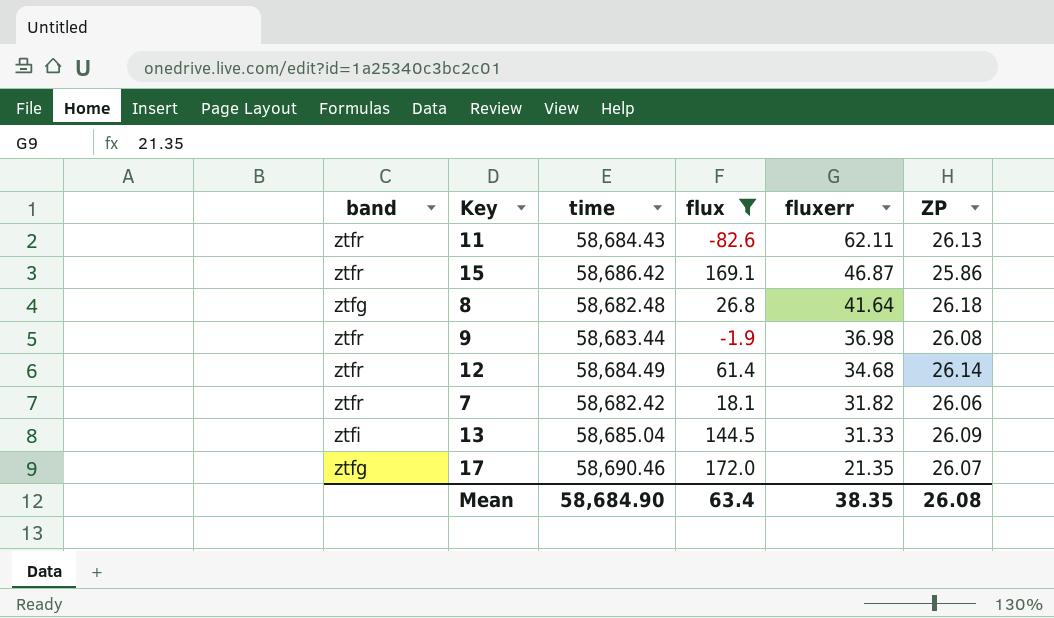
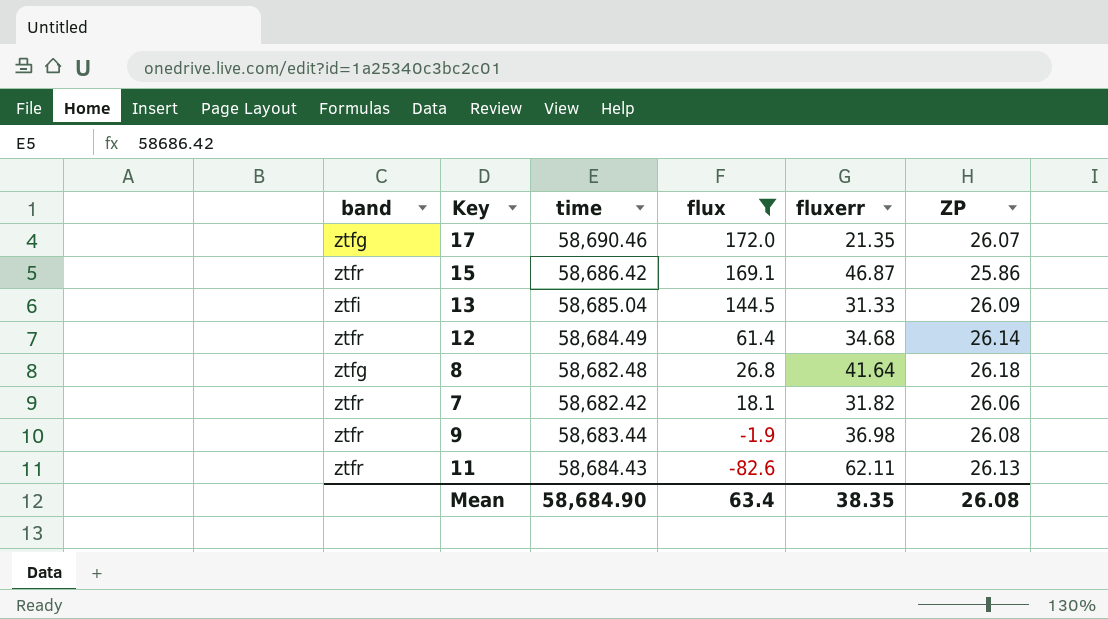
row order: fluxerr descending -> flux descending

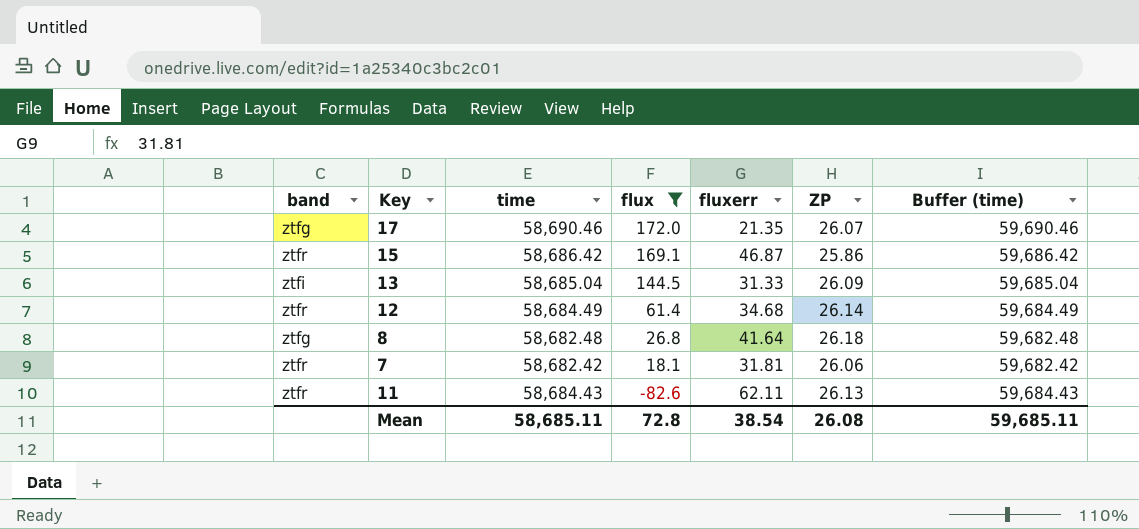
column Buffer (time) | formula: none -> [time] + 1000
row 9: ztfr | 58,683.44 | -1.9 | 36.98 | 26.08 -> none
7 | fluxerr: 31.82 -> 31.81
Mean | time: 58,684.90 -> 58,685.11
Mean | flux: 63.4 -> 72.8
Mean | fluxerr: 38.35 -> 38.54

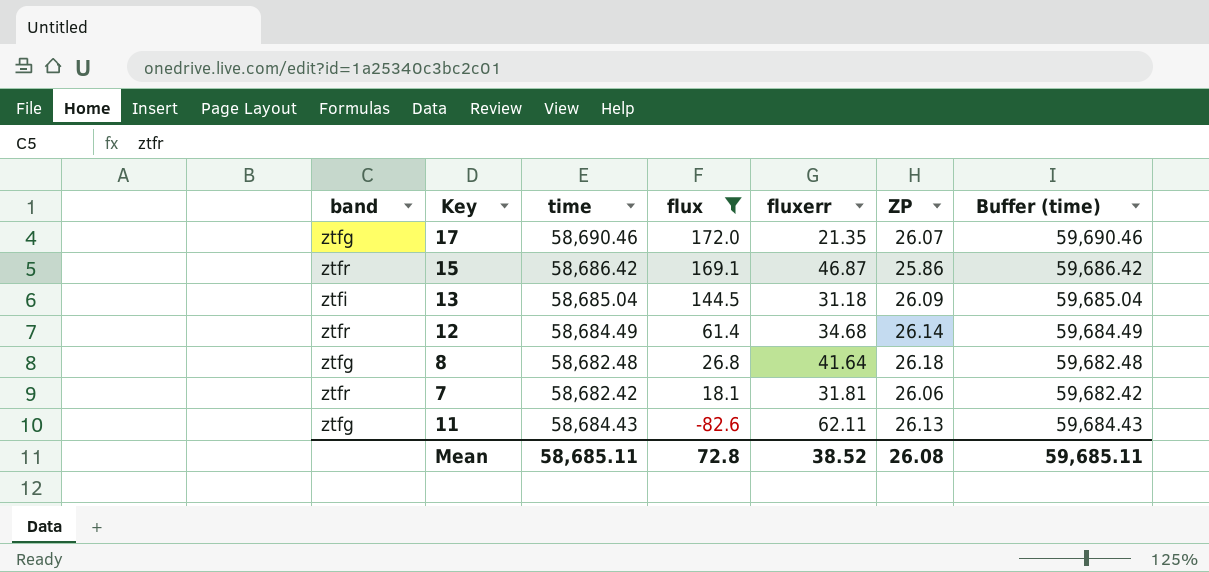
13 | fluxerr: 31.33 -> 31.18
11 | band: ztfr -> ztfg
Mean | fluxerr: 38.54 -> 38.52

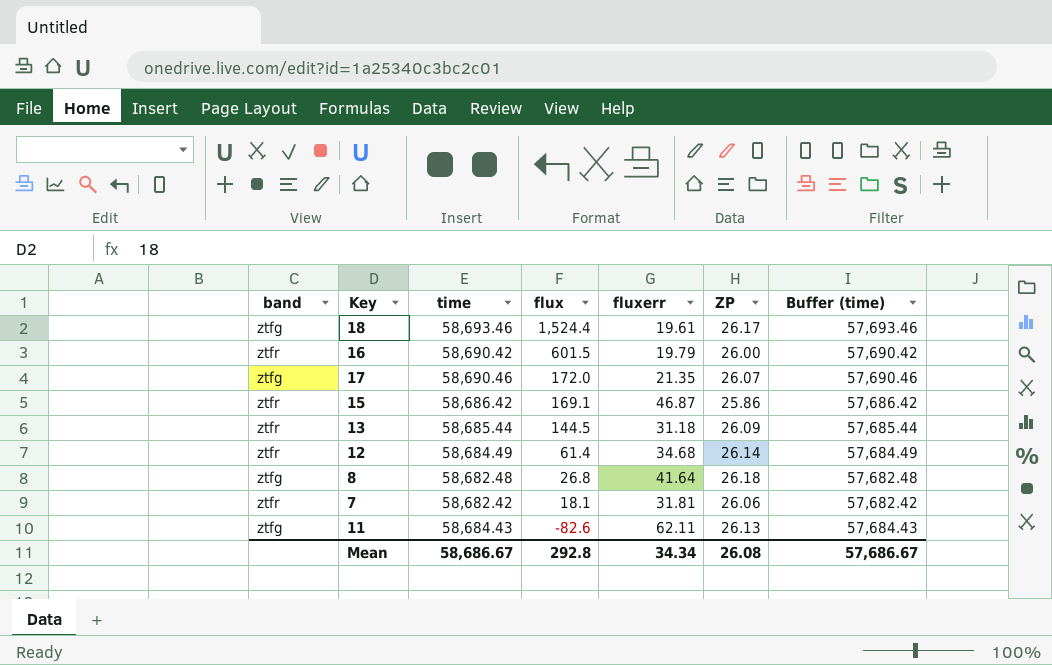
filter: flux <= 172.0 -> none
column Buffer (time) | formula: [time] + 1000 -> [time] - 1000
13 | band: ztfi -> ztfr
13 | time: 58,685.04 -> 58,685.44
Mean | time: 58,685.11 -> 58,686.67
Mean | flux: 72.8 -> 292.8
Mean | fluxerr: 38.52 -> 34.34
Mean | Buffer (time): 59,685.11 -> 57,686.67

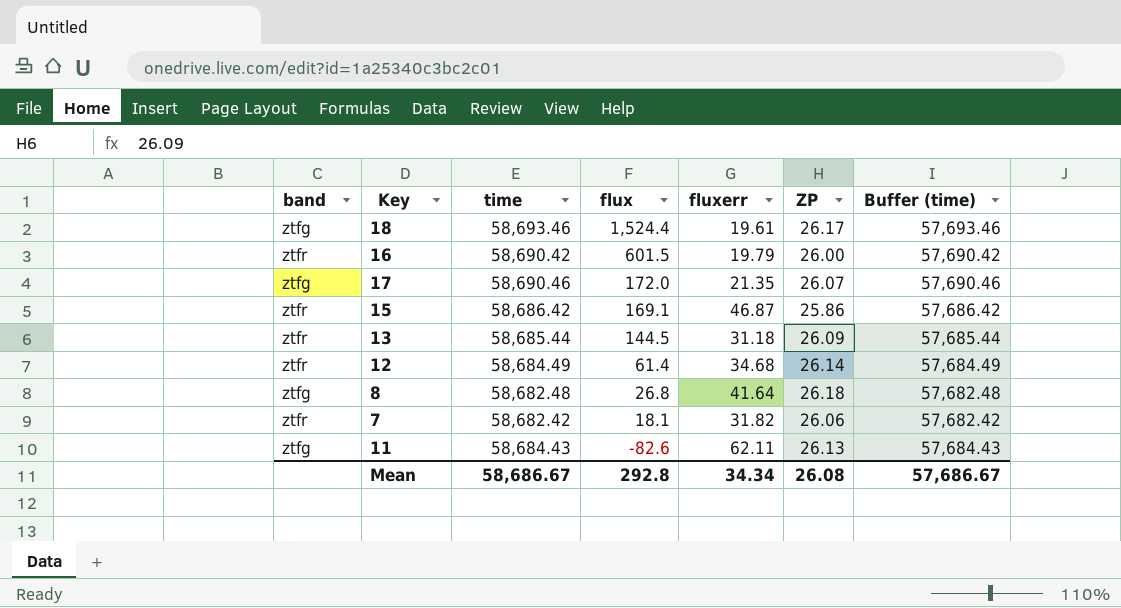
7 | fluxerr: 31.81 -> 31.82

